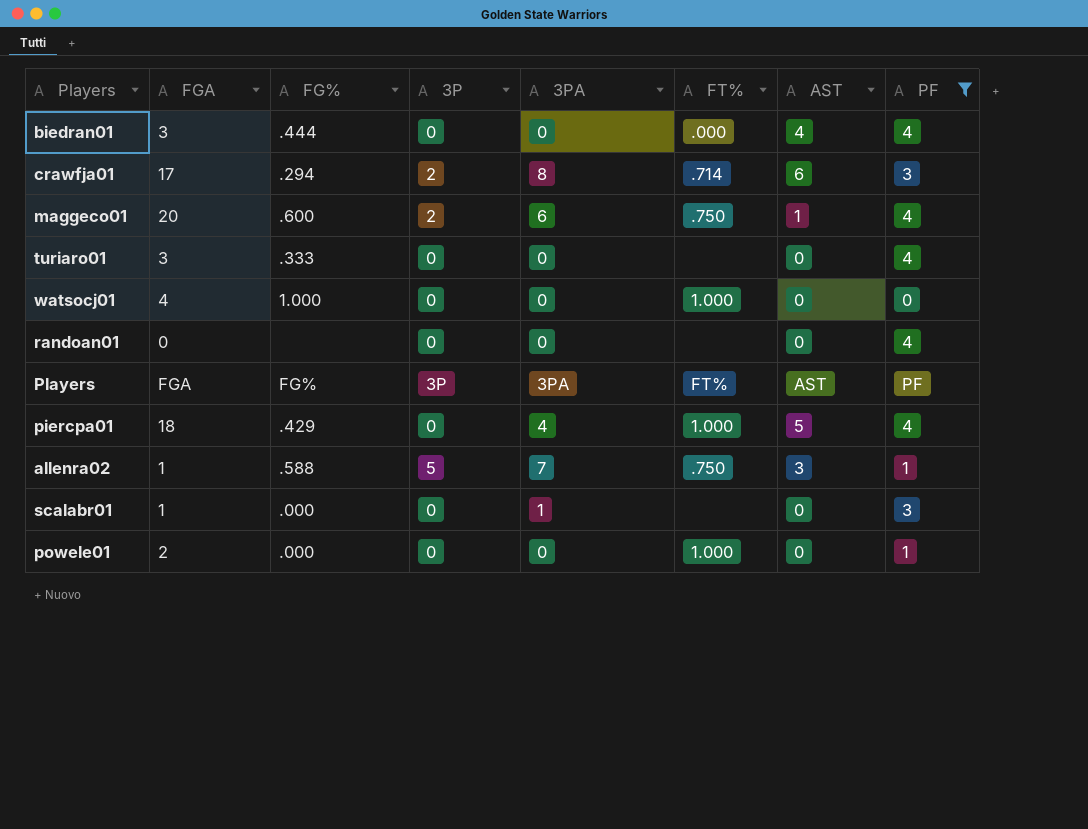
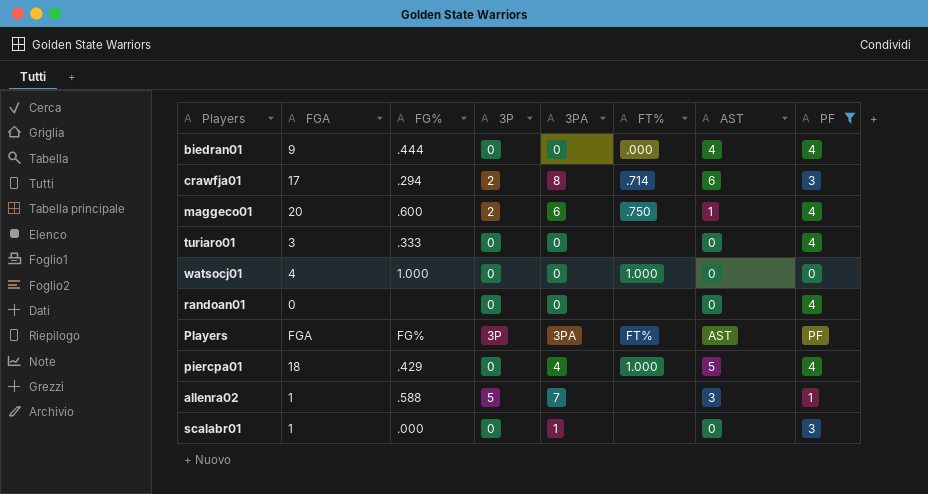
row powele01: 2 | .000 | 0 | 0 | 1.000 | 0 | 1 -> none
biedran01 | FGA: 3 -> 9
allenra02 | FT%: .750 -> none

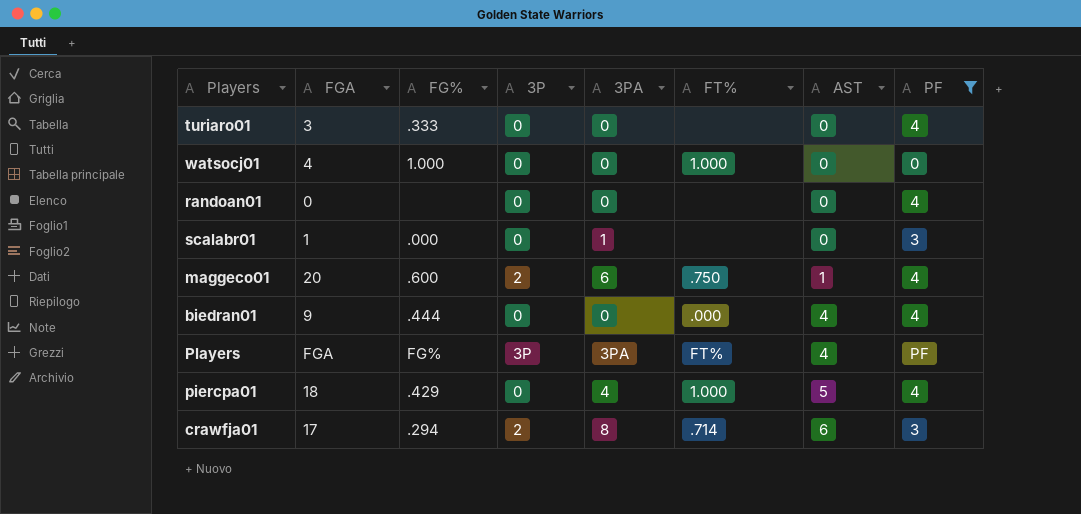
row order: none -> AST ascending
row allenra02: 1 | .588 | 5 | 7 | none | 3 | 1 -> none
Players | AST: AST -> 4

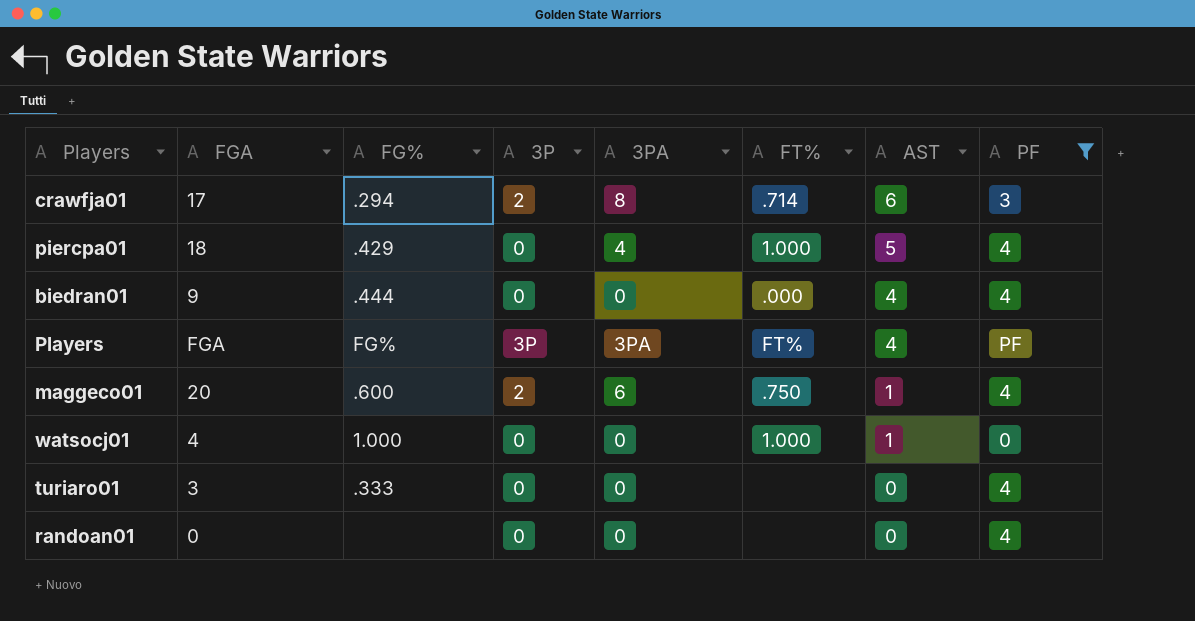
row order: AST ascending -> AST descending
row scalabr01: 1 | .000 | 0 | 1 | none | 0 | 3 -> none
watsocj01 | AST: 0 -> 1

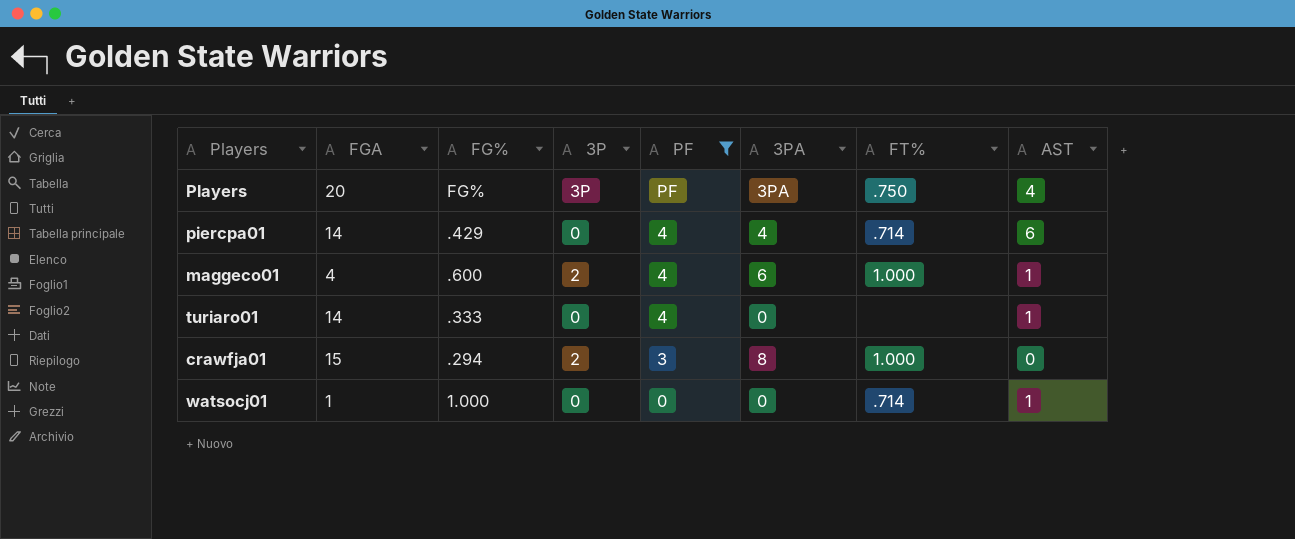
row order: AST descending -> PF descending
column PF | position: 8 -> 5
row biedran01: 9 | .444 | 0 | 0 | .000 | 4 | 4 -> none
row randoan01: 0 | none | 0 | 0 | none | 0 | 4 -> none
Players | FGA: FGA -> 20
Players | FT%: FT% -> .750
piercpa01 | FGA: 18 -> 14
piercpa01 | FT%: 1.000 -> .714
piercpa01 | AST: 5 -> 6
maggeco01 | FGA: 20 -> 4
maggeco01 | FT%: .750 -> 1.000
turiaro01 | FGA: 3 -> 14
turiaro01 | AST: 0 -> 1
crawfja01 | FGA: 17 -> 15
crawfja01 | FT%: .714 -> 1.000
crawfja01 | AST: 6 -> 0
watsocj01 | FGA: 4 -> 1
watsocj01 | FT%: 1.000 -> .714

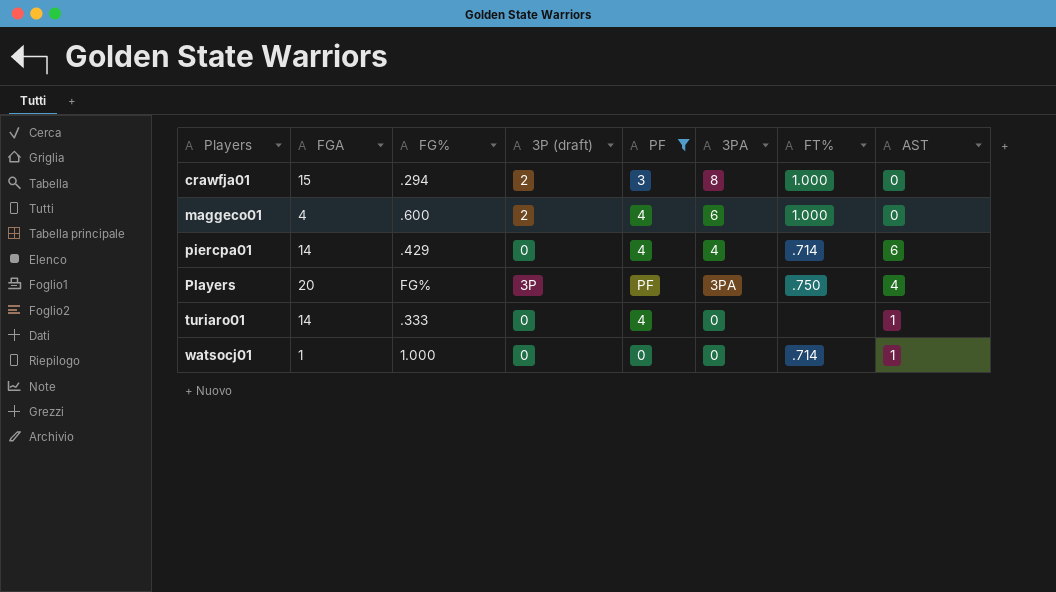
row order: PF descending -> Players ascending
column name: 3P -> 3P (draft)
maggeco01 | AST: 1 -> 0

